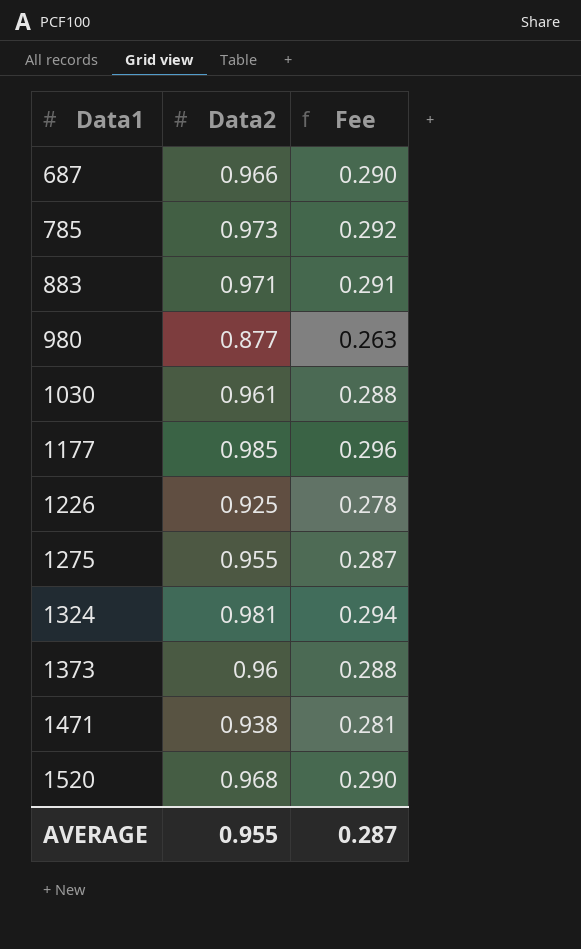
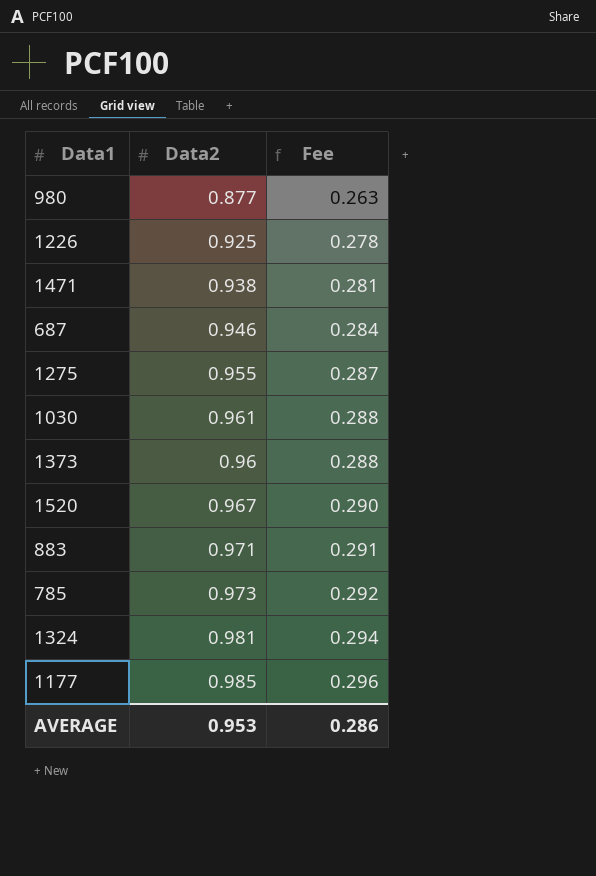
row order: Data1 ascending -> Fee ascending
687 | Data2: 0.966 -> 0.946
687 | Fee: 0.290 -> 0.284
1520 | Data2: 0.968 -> 0.967
AVERAGE | Data2: 0.955 -> 0.953
AVERAGE | Fee: 0.287 -> 0.286

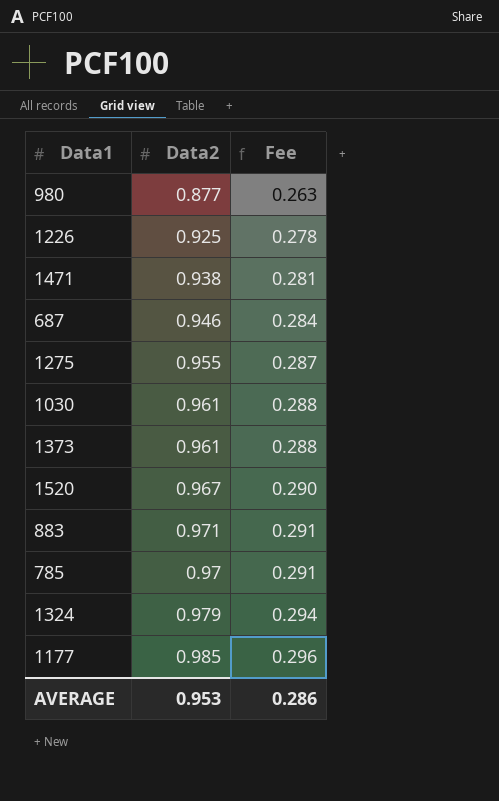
1373 | Data2: 0.96 -> 0.961
785 | Data2: 0.973 -> 0.97
785 | Fee: 0.292 -> 0.291
1324 | Data2: 0.981 -> 0.979

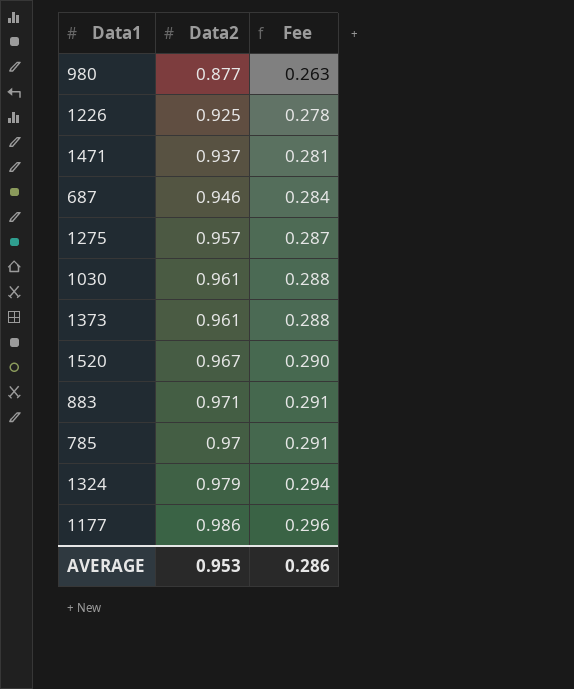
1471 | Data2: 0.938 -> 0.937
1275 | Data2: 0.955 -> 0.957
1177 | Data2: 0.985 -> 0.986

